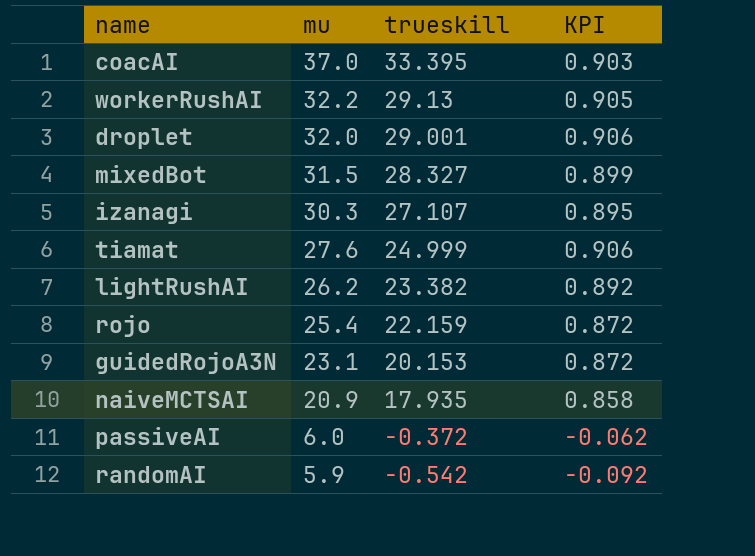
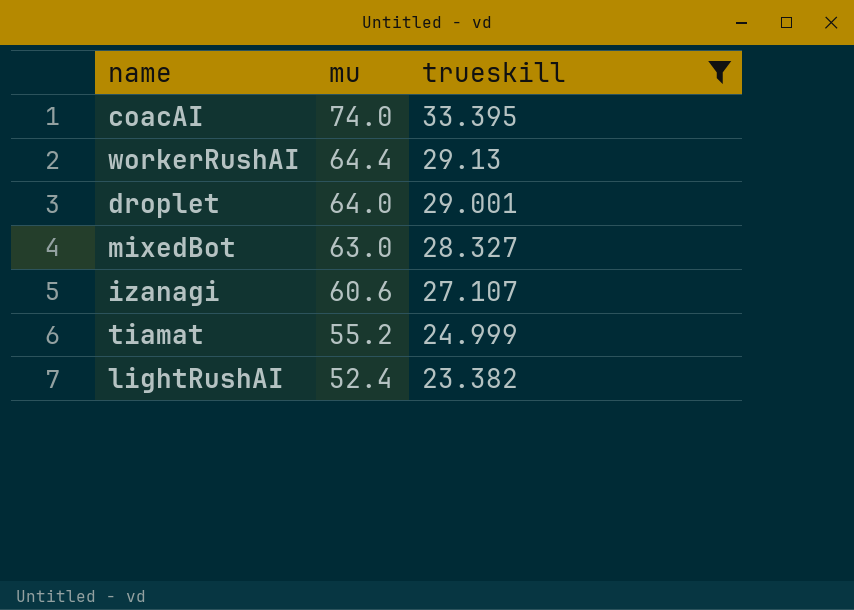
filter: none -> trueskill >= 23.382
column KPI | formula: [trueskill] / [mu] -> none
coacAI | mu: 37.0 -> 74.0
workerRushAI | mu: 32.2 -> 64.4
droplet | mu: 32.0 -> 64.0
mixedBot | mu: 31.5 -> 63.0
izanagi | mu: 30.3 -> 60.6
tiamat | mu: 27.6 -> 55.2
lightRushAI | mu: 26.2 -> 52.4

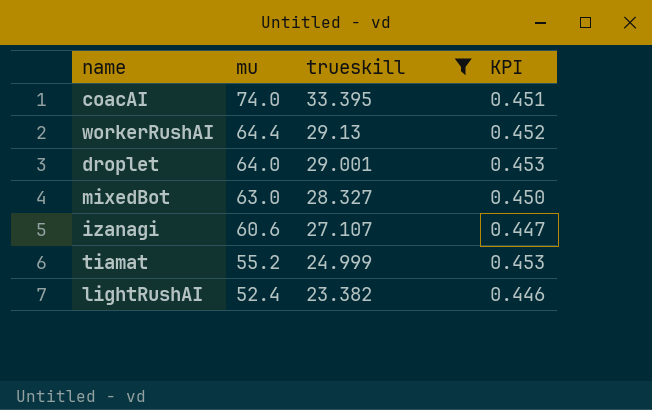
column KPI | formula: none -> [trueskill] / [mu]

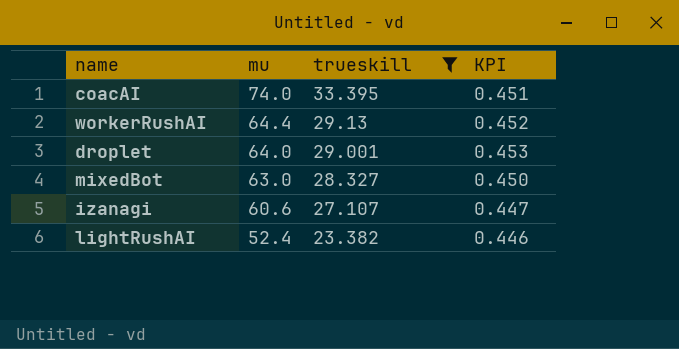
row tiamat: 55.2 | 24.999 | 0.453 -> none

